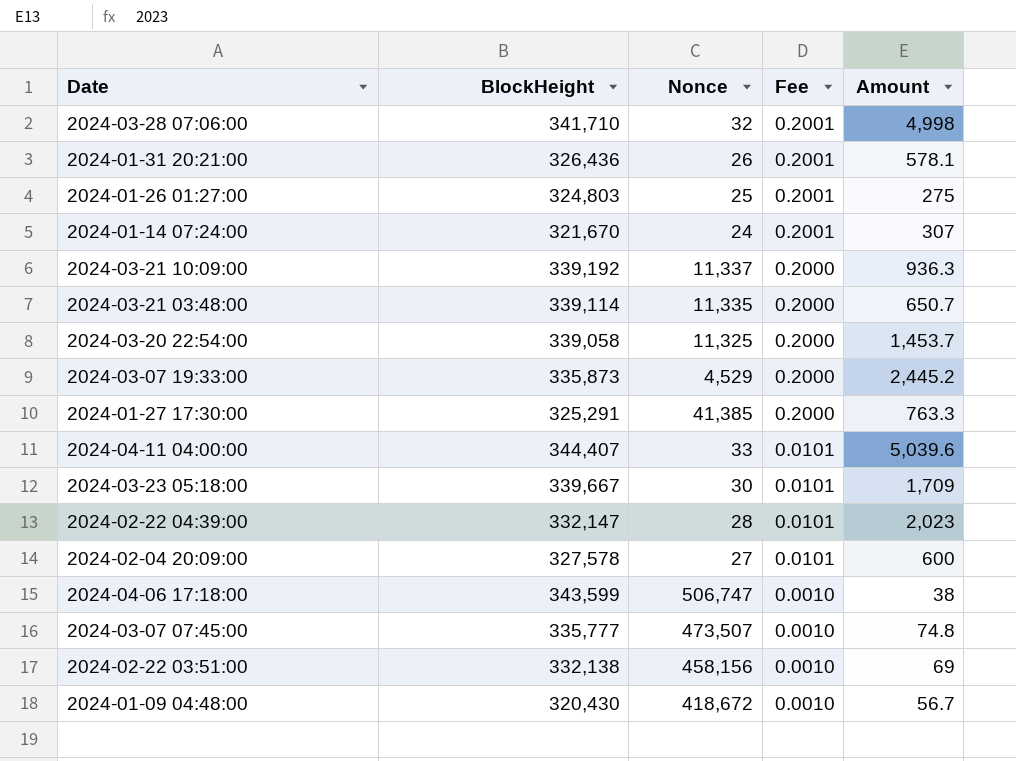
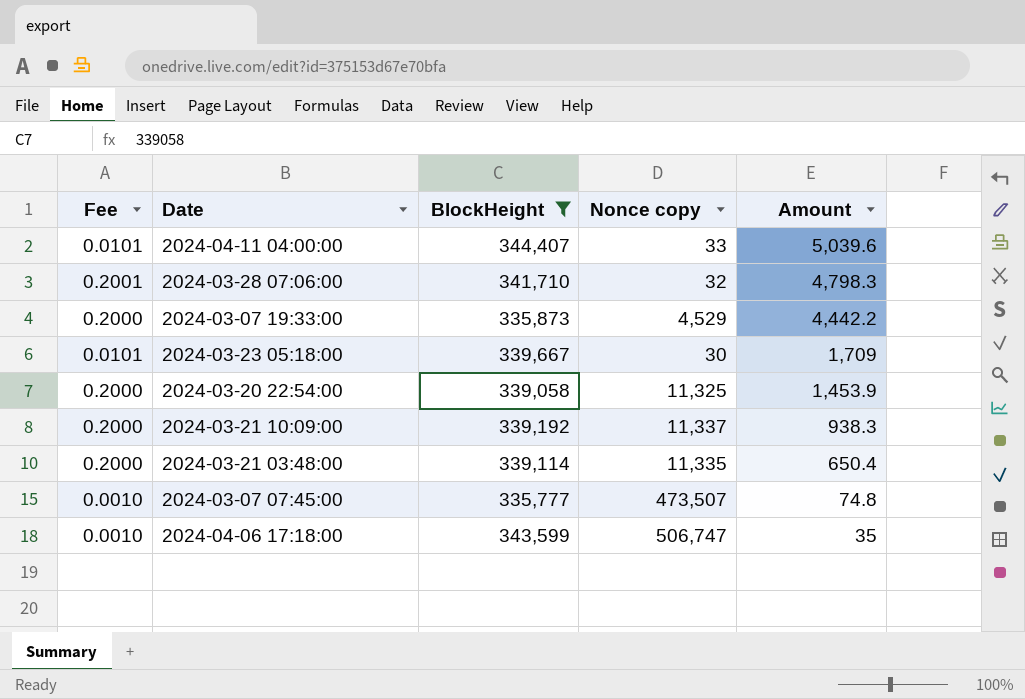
filter: none -> BlockHeight >= 335,777
row order: Fee descending -> Amount descending
column Fee | position: 4 -> 1
column name: Nonce -> Nonce copy
2024-03-28 07:06:00 | Amount: 4,998 -> 4,798.3
2024-03-07 19:33:00 | Amount: 2,445.2 -> 4,442.2
2024-03-20 22:54:00 | Amount: 1,453.7 -> 1,453.9
2024-03-21 10:09:00 | Amount: 936.3 -> 938.3
2024-03-21 03:48:00 | Amount: 650.7 -> 650.4
2024-04-06 17:18:00 | Amount: 38 -> 35

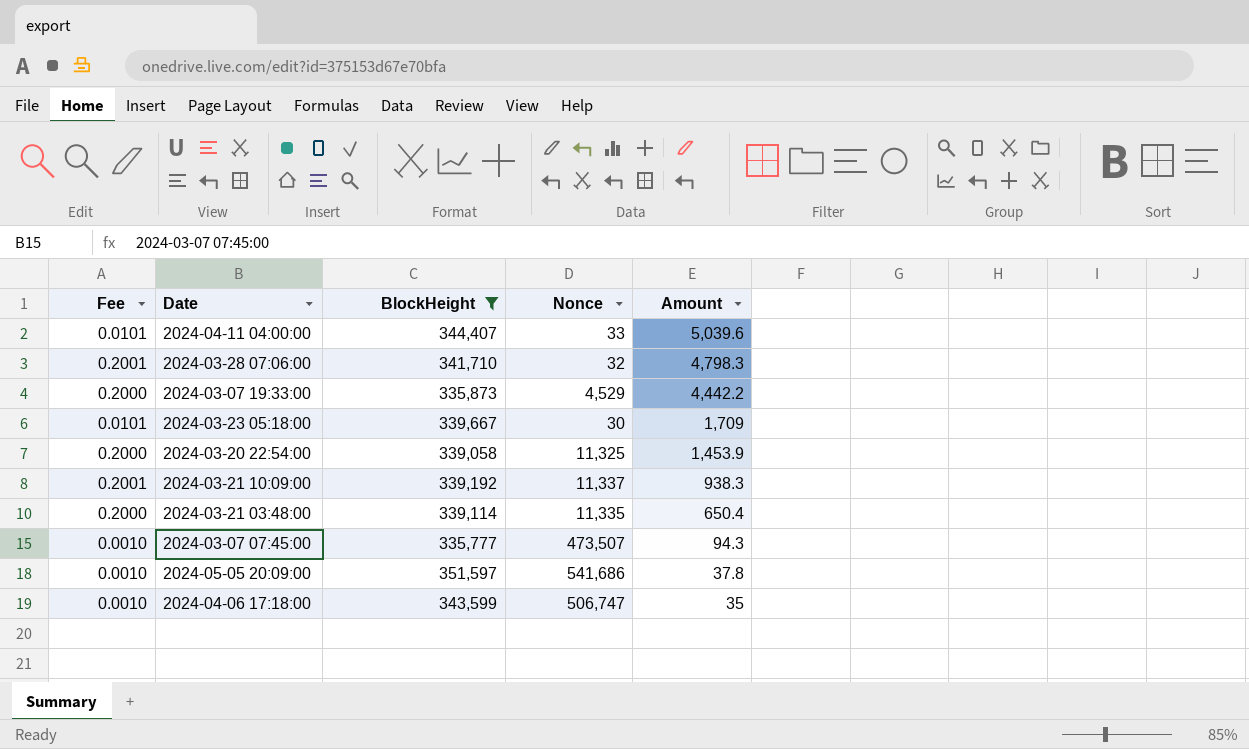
column name: Nonce copy -> Nonce
2024-03-21 10:09:00 | Fee: 0.2000 -> 0.2001
2024-03-07 07:45:00 | Amount: 74.8 -> 94.3
row 2024-05-05 20:09:00: none -> 0.0010 | 351,597 | 541,686 | 37.8

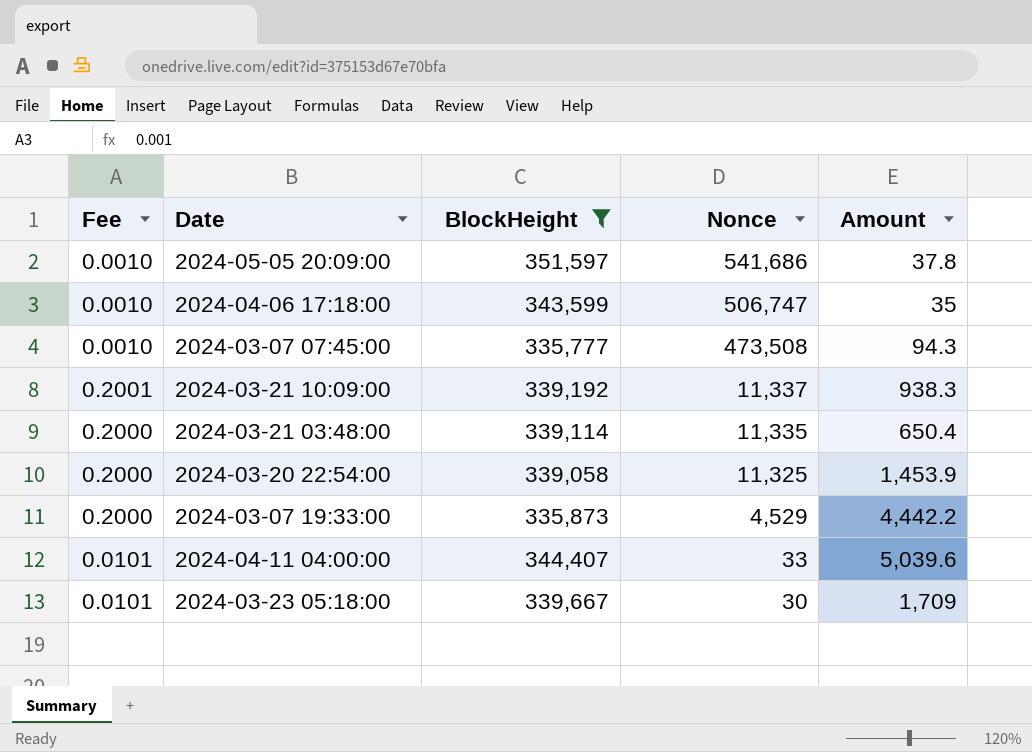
row order: Amount descending -> Nonce descending
row 2024-03-28 07:06:00: 0.2001 | 341,710 | 32 | 4,798.3 -> none
2024-03-07 07:45:00 | Nonce: 473,507 -> 473,508

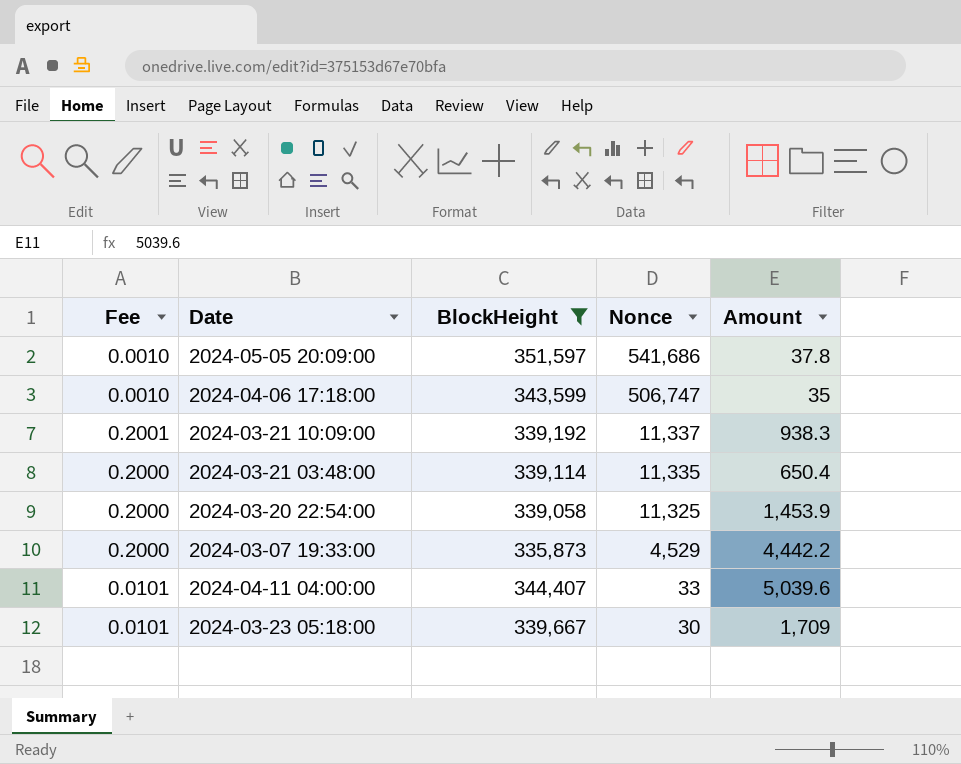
row 2024-03-07 07:45:00: 0.0010 | 335,777 | 473,508 | 94.3 -> none

